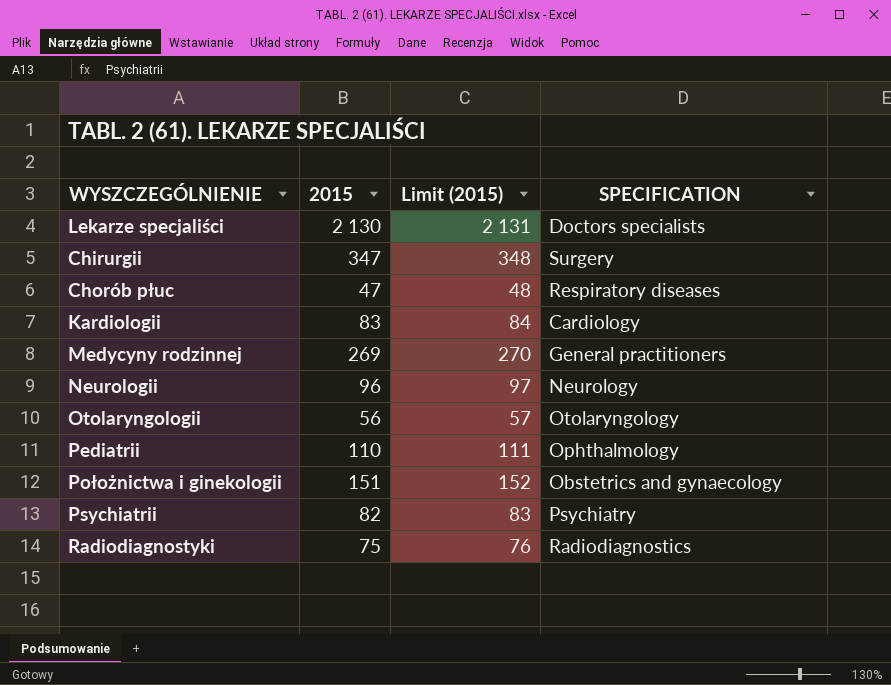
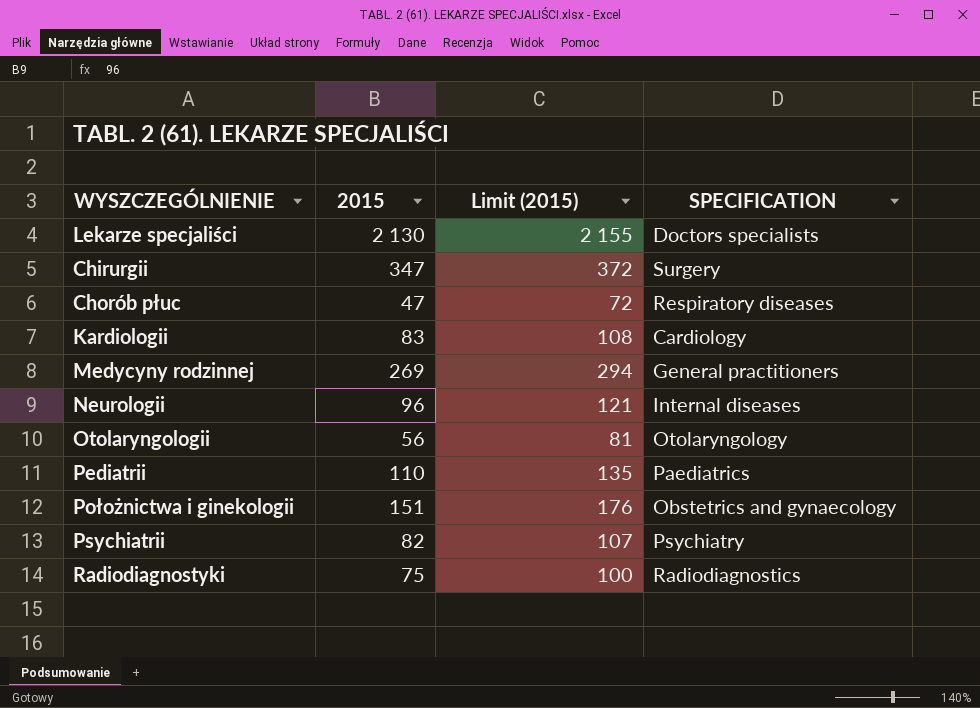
column Limit (2015) | formula: [2015] + 1 -> [2015] + 25
Neurologii | SPECIFICATION: Neurology -> Internal diseases
Pediatrii | SPECIFICATION: Ophthalmology -> Paediatrics

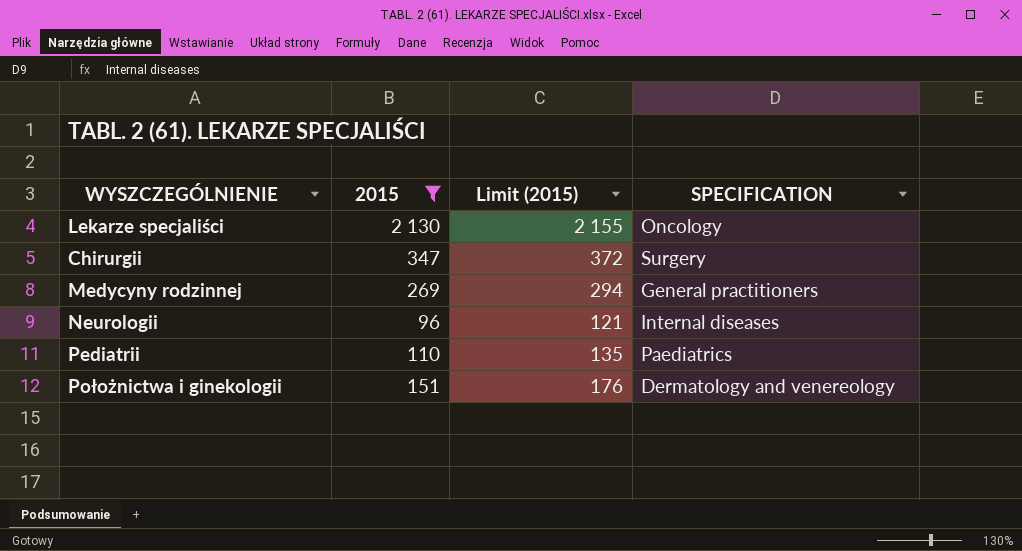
filter: none -> 2015 >= 96
Lekarze specjaliści | SPECIFICATION: Doctors specialists -> Oncology
Położnictwa i ginekologii | SPECIFICATION: Obstetrics and gynaecology -> Dermatology and venereology

